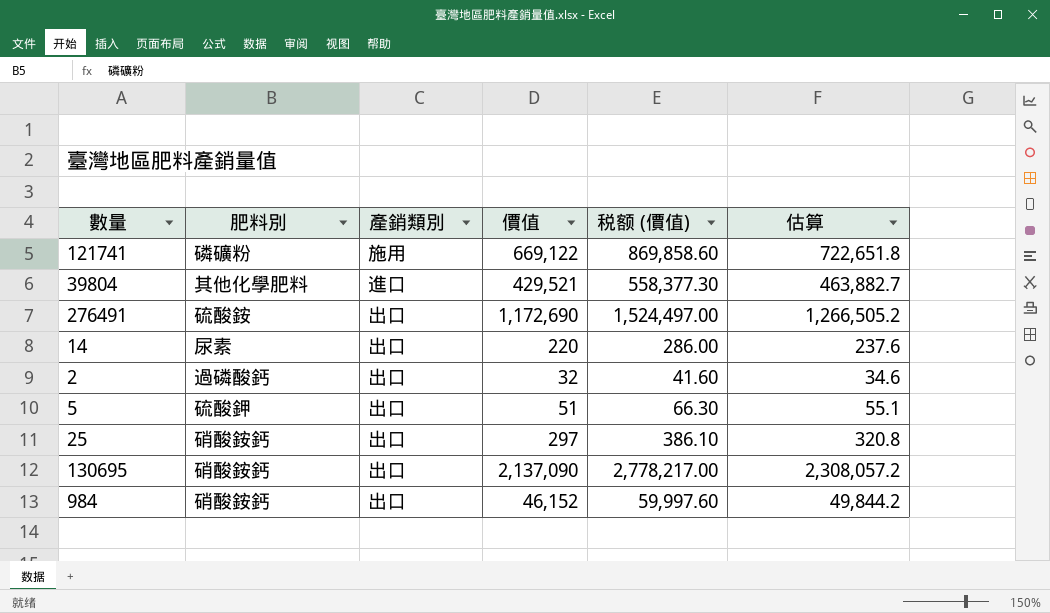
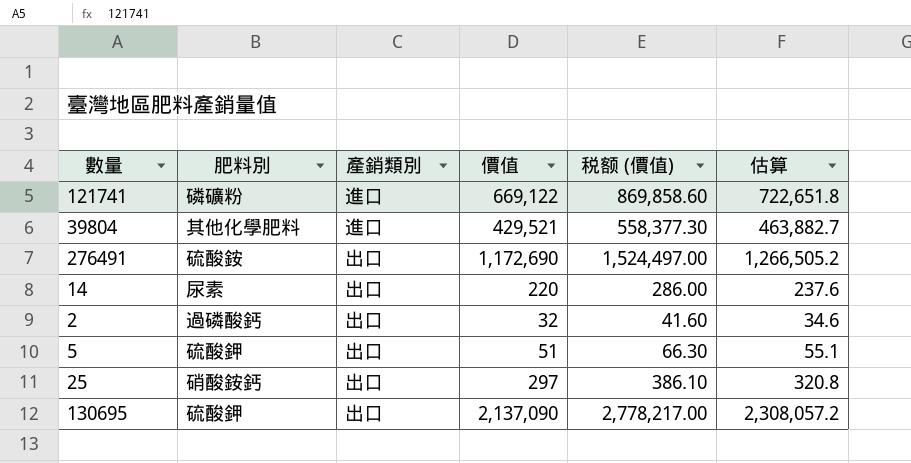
row 984: 硝酸銨鈣 | 出口 | 46,152 | 59,997.60 | 49,844.2 -> none
121741 | 產銷類別: 施用 -> 進口
130695 | 肥料別: 硝酸銨鈣 -> 硫酸鉀

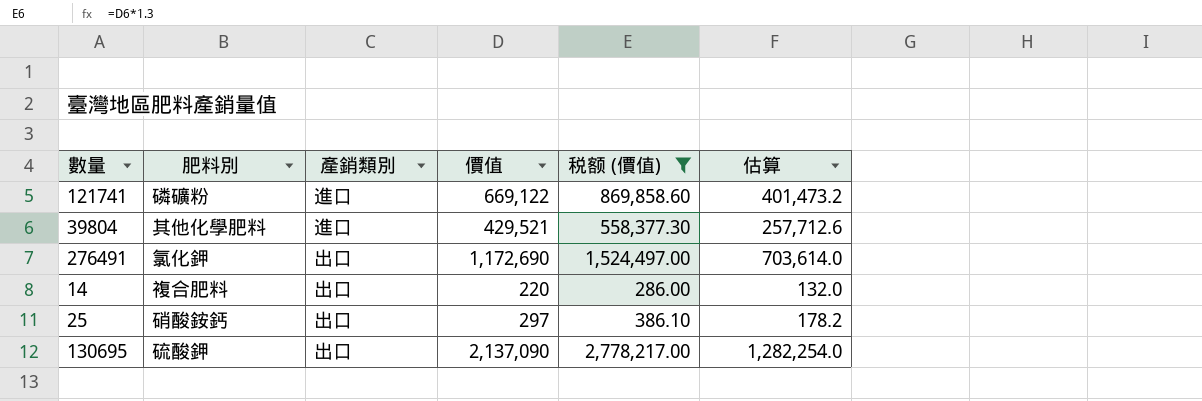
filter: none -> 税额 (價值) >= 286.00
column 估算 | formula: [價值] * 1.08 -> [價值] * 0.6
276491 | 肥料別: 硫酸銨 -> 氯化鉀
14 | 肥料別: 尿素 -> 複合肥料

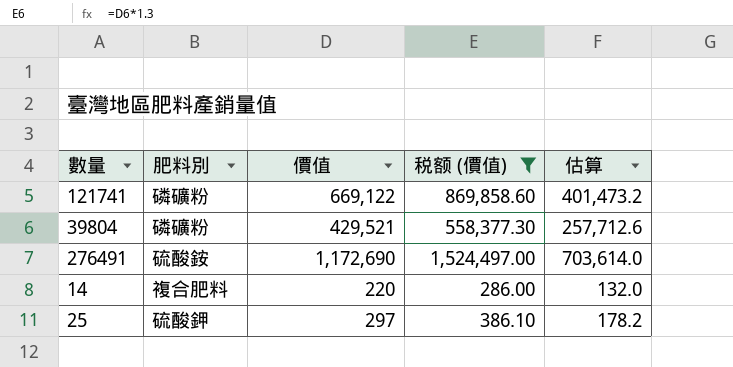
column 產銷類別 | position: 3 -> none
row 130695: 硫酸鉀 | 出口 | 2,137,090 | 2,778,217.00 | 1,282,254.0 -> none
39804 | 肥料別: 其他化學肥料 -> 磷礦粉
276491 | 肥料別: 氯化鉀 -> 硫酸銨
25 | 肥料別: 硝酸銨鈣 -> 硫酸鉀

